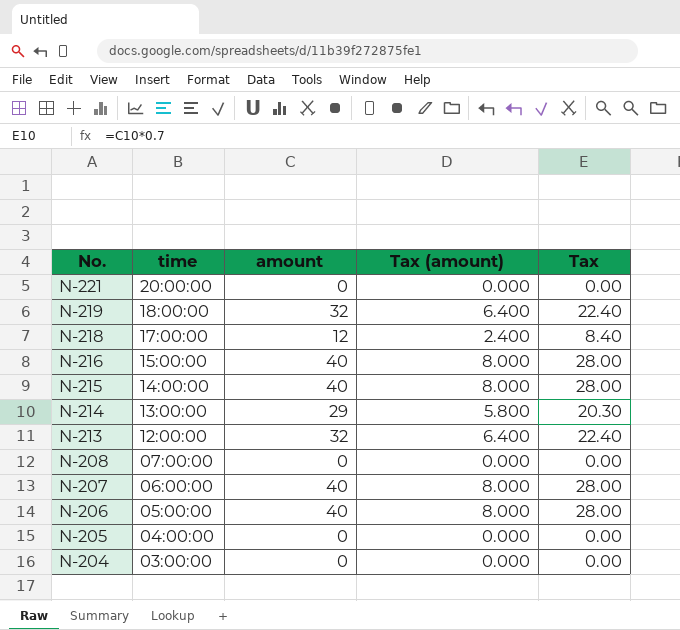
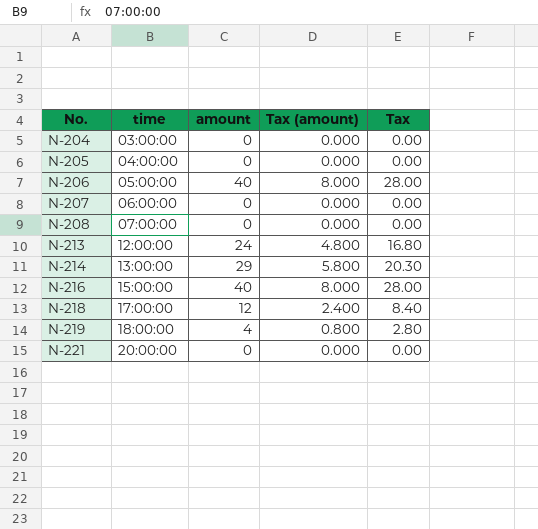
row order: No. descending -> No. ascending
row N-215: 14:00:00 | 40 | 8.000 | 28.00 -> none
N-207 | amount: 40 -> 0
N-207 | Tax (amount): 8.000 -> 0.000
N-207 | Tax: 28.00 -> 0.00
N-213 | amount: 32 -> 24
N-213 | Tax (amount): 6.400 -> 4.800
N-213 | Tax: 22.40 -> 16.80
N-219 | amount: 32 -> 4
N-219 | Tax (amount): 6.400 -> 0.800
N-219 | Tax: 22.40 -> 2.80

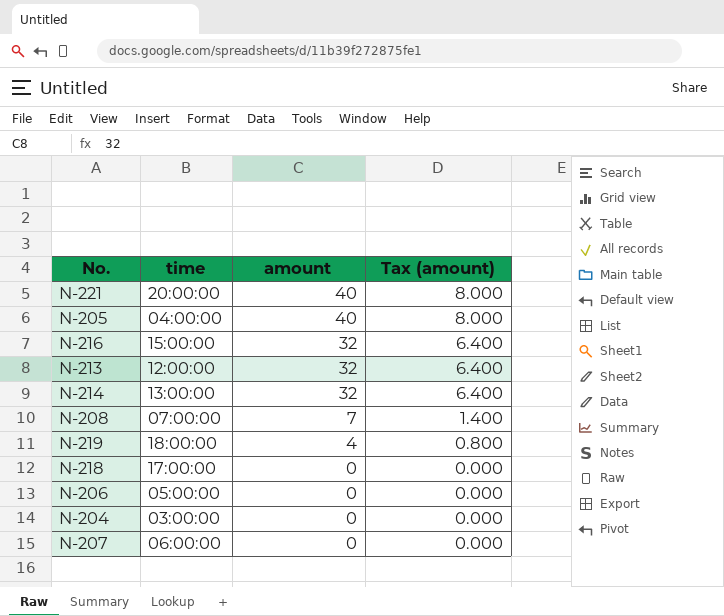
row order: No. ascending -> amount descending
column Tax | formula: [amount] * 0.7 -> none
N-221 | amount: 0 -> 40
N-221 | Tax (amount): 0.000 -> 8.000
N-205 | amount: 0 -> 40
N-205 | Tax (amount): 0.000 -> 8.000
N-216 | amount: 40 -> 32
N-216 | Tax (amount): 8.000 -> 6.400
N-213 | amount: 24 -> 32
N-213 | Tax (amount): 4.800 -> 6.400
N-214 | amount: 29 -> 32
N-214 | Tax (amount): 5.800 -> 6.400
N-208 | amount: 0 -> 7
N-208 | Tax (amount): 0.000 -> 1.400
N-218 | amount: 12 -> 0
N-218 | Tax (amount): 2.400 -> 0.000
N-206 | amount: 40 -> 0
N-206 | Tax (amount): 8.000 -> 0.000

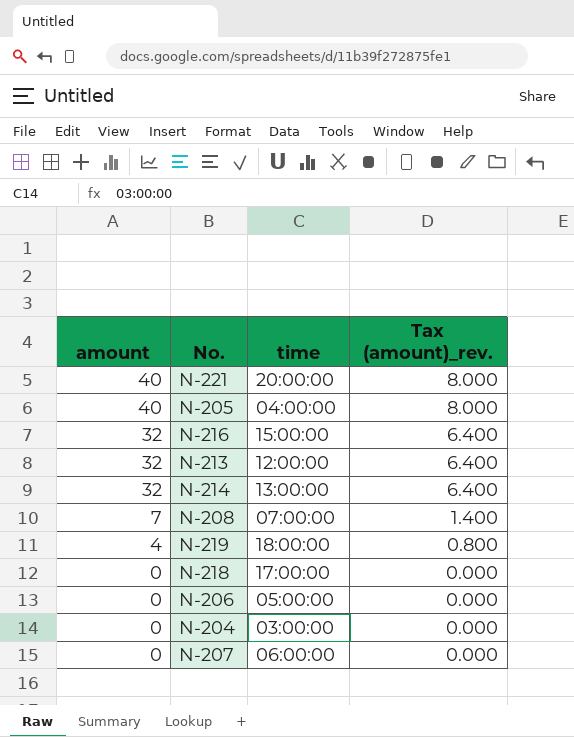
column amount | position: 3 -> 1
column name: Tax (amount) -> Tax (amount)_rev.

